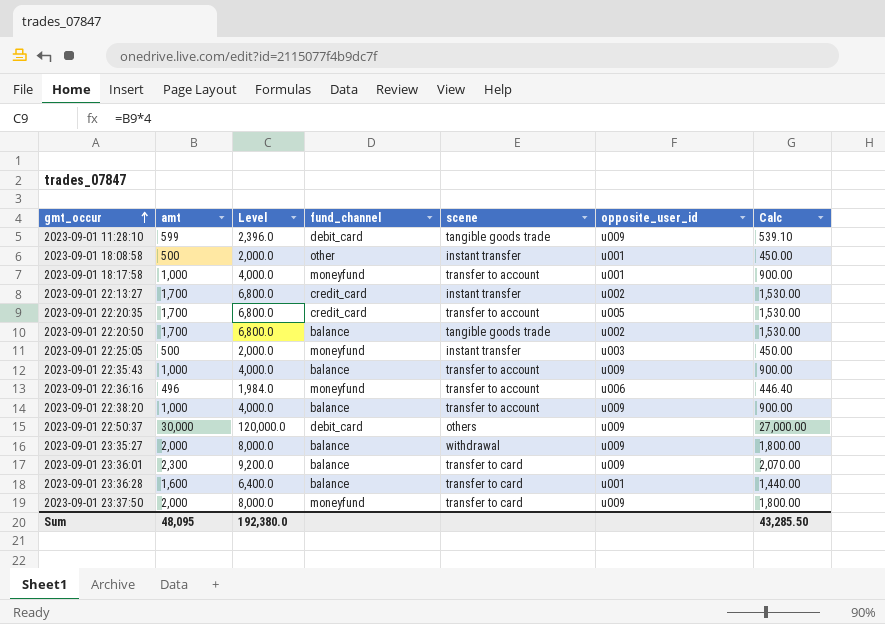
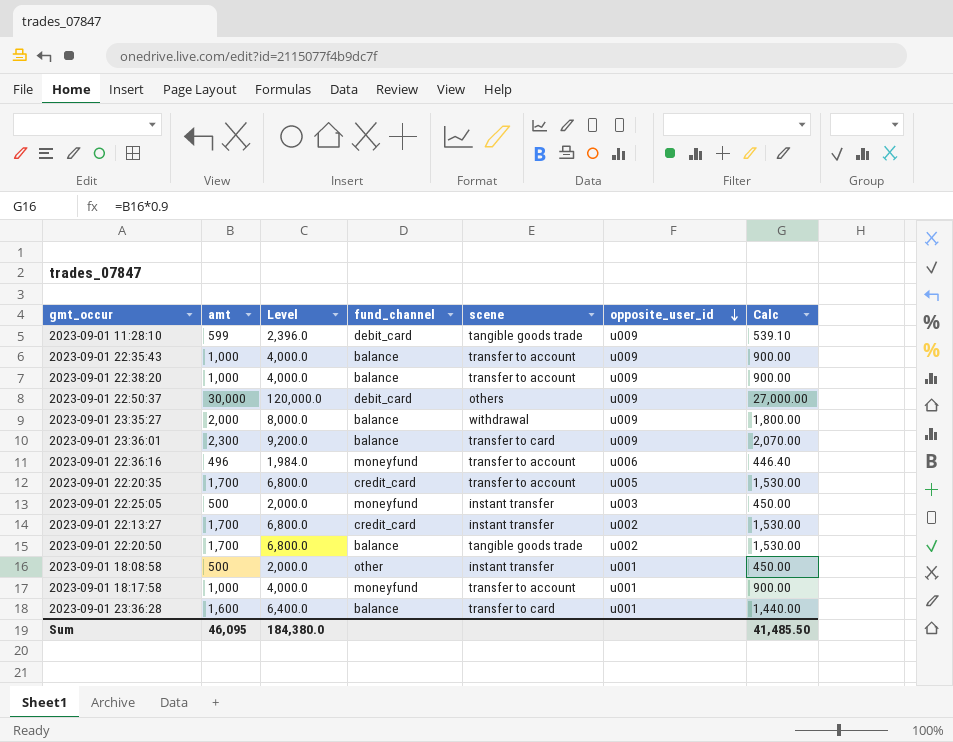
row order: gmt_occur ascending -> opposite_user_id descending
row 2023-09-01 23:37:50: 2,000 | 8,000.0 | moneyfund | transfer to card | u009 | 1,800.00 -> none
Sum | amt: 48,095 -> 46,095
Sum | Level: 192,380.0 -> 184,380.0
Sum | Calc: 43,285.50 -> 41,485.50

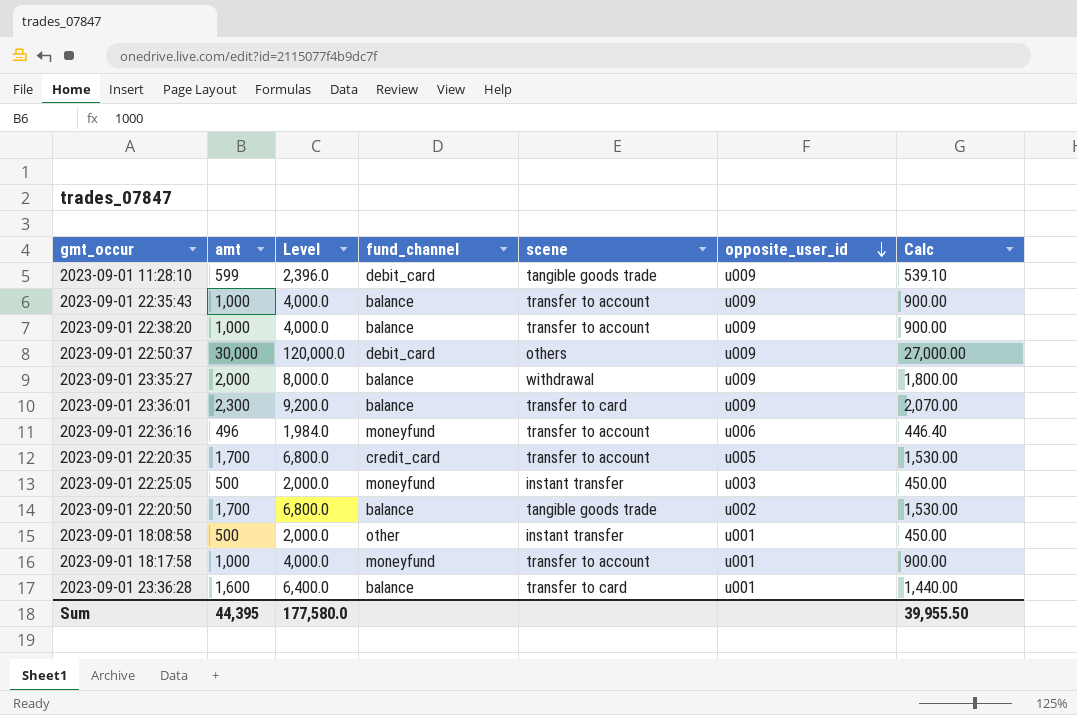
row 2023-09-01 22:13:27: 1,700 | 6,800.0 | credit_card | instant transfer | u002 | 1,530.00 -> none
Sum | amt: 46,095 -> 44,395
Sum | Level: 184,380.0 -> 177,580.0
Sum | Calc: 41,485.50 -> 39,955.50

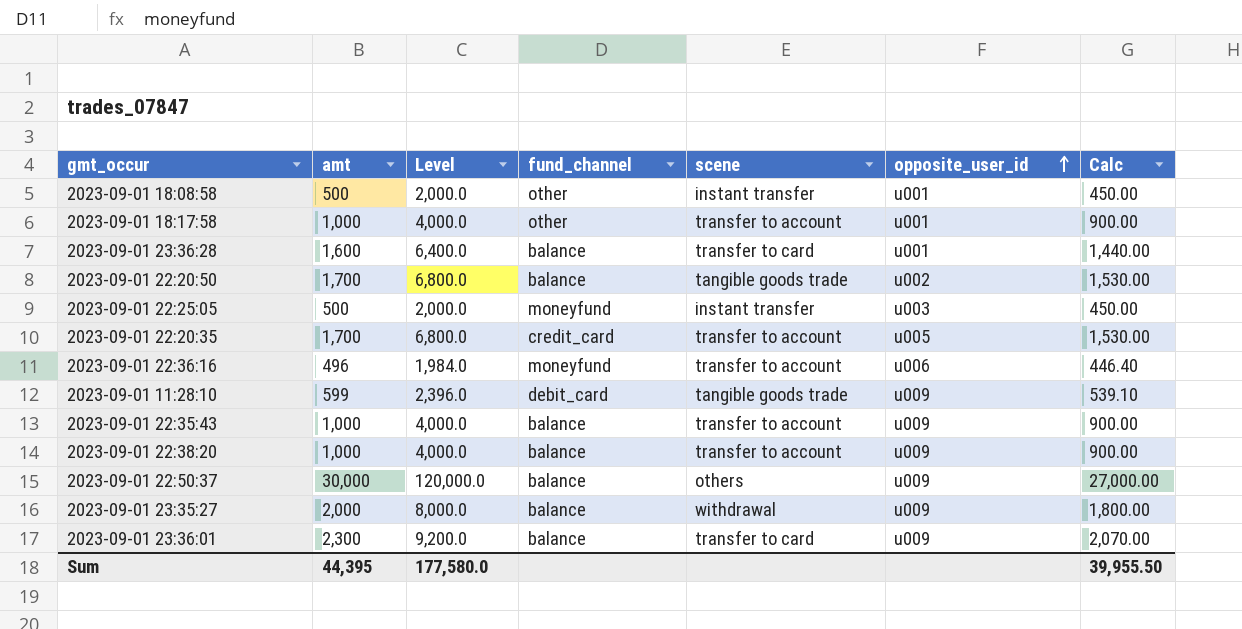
row order: opposite_user_id descending -> opposite_user_id ascending
2023-09-01 18:17:58 | fund_channel: moneyfund -> other
2023-09-01 22:50:37 | fund_channel: debit_card -> balance

